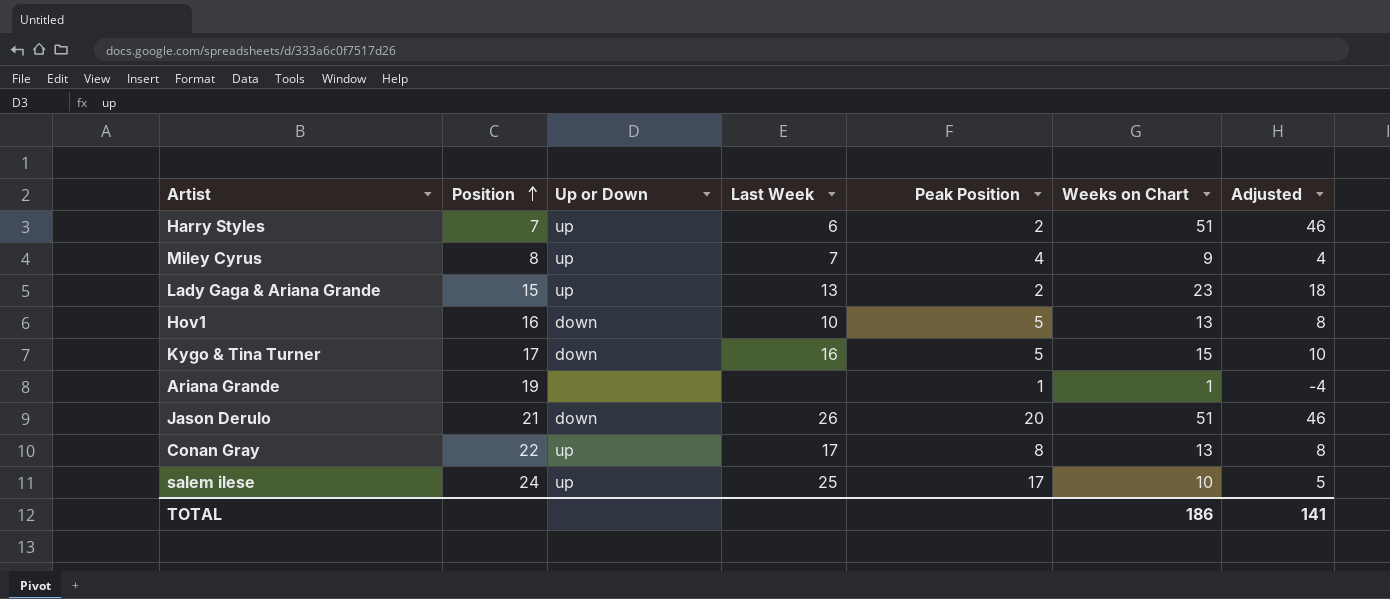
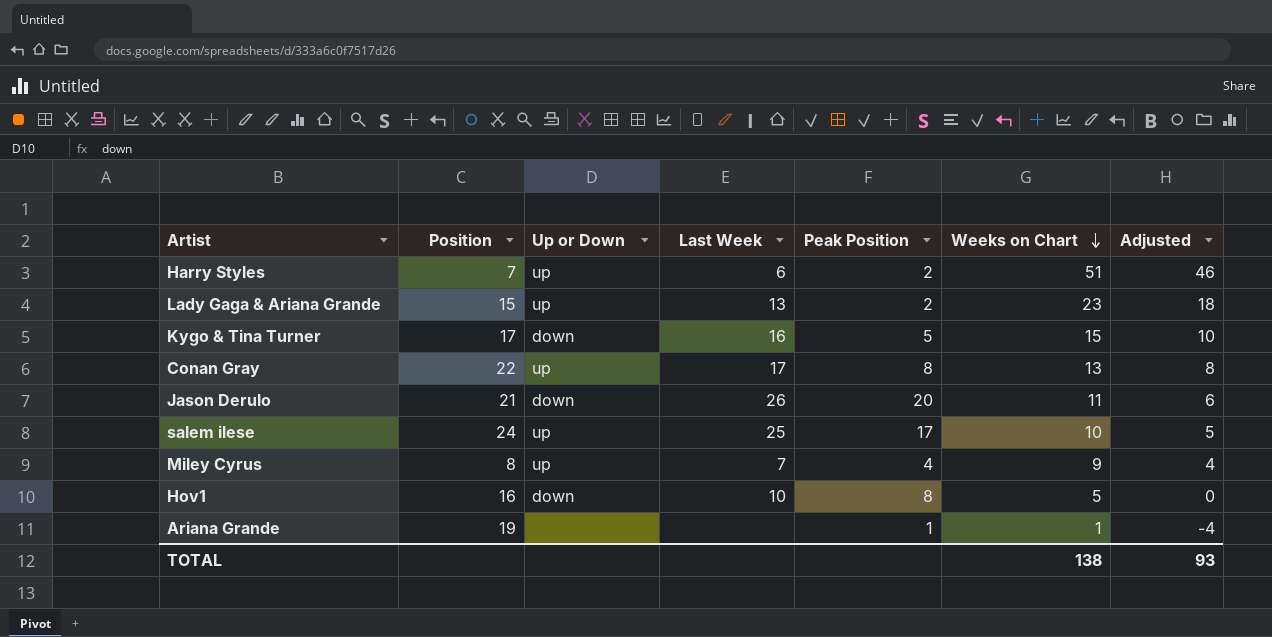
row order: Position ascending -> Weeks on Chart descending
Jason Derulo | Weeks on Chart: 51 -> 11
Jason Derulo | Adjusted: 46 -> 6
Hov1 | Peak Position: 5 -> 8
Hov1 | Weeks on Chart: 13 -> 5
Hov1 | Adjusted: 8 -> 0
TOTAL | Weeks on Chart: 186 -> 138
TOTAL | Adjusted: 141 -> 93

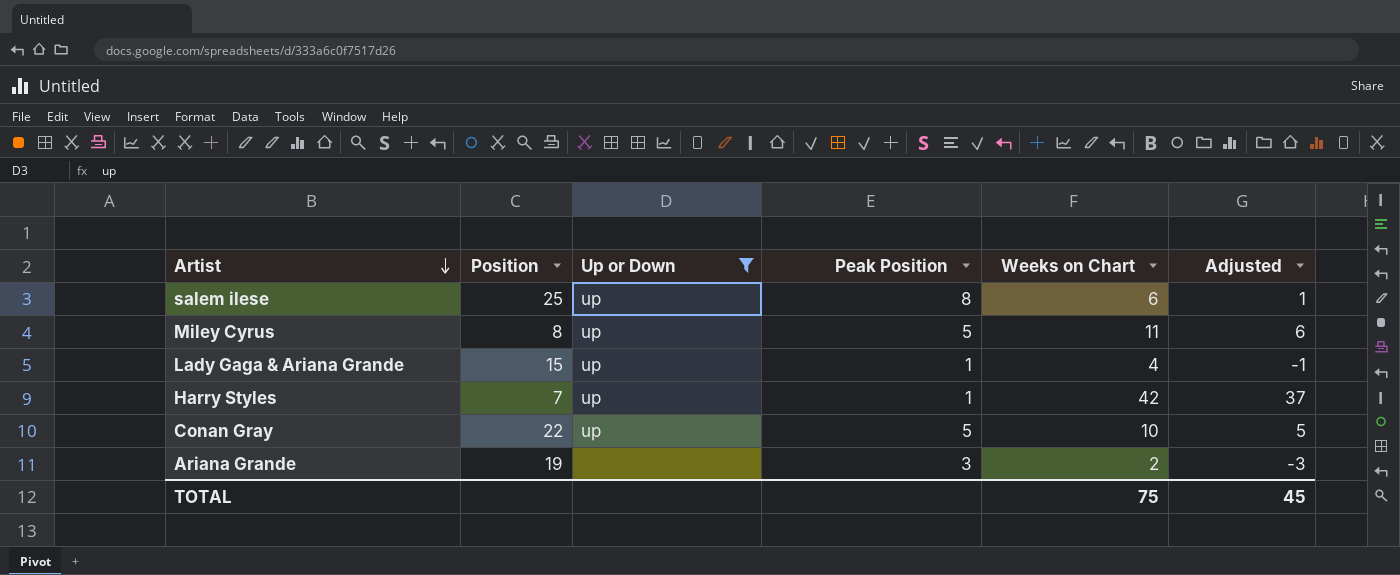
filter: none -> Up or Down != down
row order: Weeks on Chart descending -> Artist descending
column Last Week | position: 4 -> none
salem ilese | Position: 24 -> 25
salem ilese | Peak Position: 17 -> 8
salem ilese | Weeks on Chart: 10 -> 6
salem ilese | Adjusted: 5 -> 1
Miley Cyrus | Peak Position: 4 -> 5
Miley Cyrus | Weeks on Chart: 9 -> 11
Miley Cyrus | Adjusted: 4 -> 6
Lady Gaga & Ariana Grande | Peak Position: 2 -> 1
Lady Gaga & Ariana Grande | Weeks on Chart: 23 -> 4
Lady Gaga & Ariana Grande | Adjusted: 18 -> -1
Harry Styles | Peak Position: 2 -> 1
Harry Styles | Weeks on Chart: 51 -> 42
Harry Styles | Adjusted: 46 -> 37
Conan Gray | Peak Position: 8 -> 5
Conan Gray | Weeks on Chart: 13 -> 10
Conan Gray | Adjusted: 8 -> 5
Ariana Grande | Peak Position: 1 -> 3
Ariana Grande | Weeks on Chart: 1 -> 2
Ariana Grande | Adjusted: -4 -> -3
TOTAL | Weeks on Chart: 138 -> 75
TOTAL | Adjusted: 93 -> 45

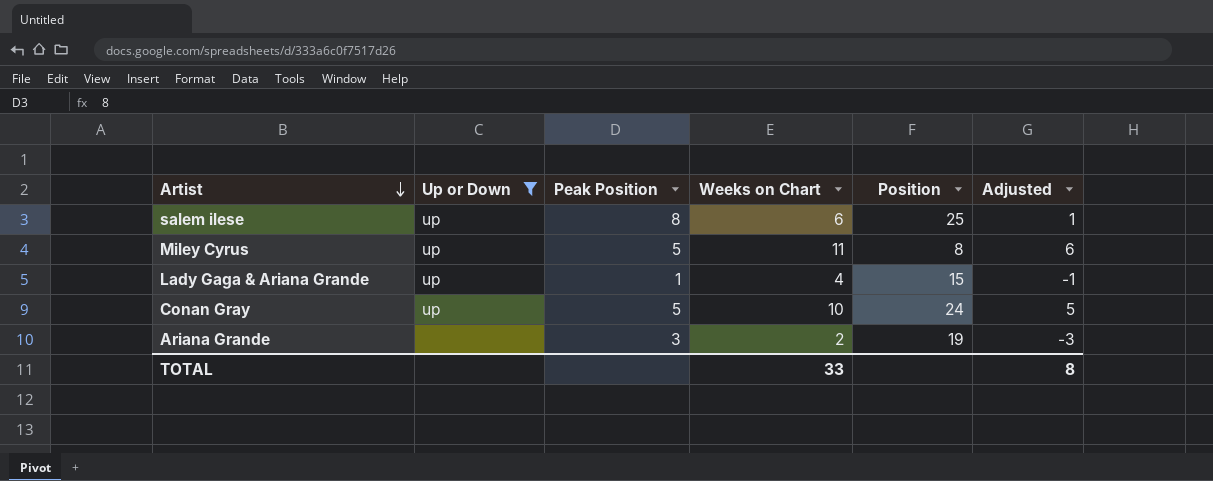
column Position | position: 2 -> 5
row Harry Styles: 7 | up | 1 | 42 | 37 -> none
Conan Gray | Position: 22 -> 24
TOTAL | Weeks on Chart: 75 -> 33
TOTAL | Adjusted: 45 -> 8

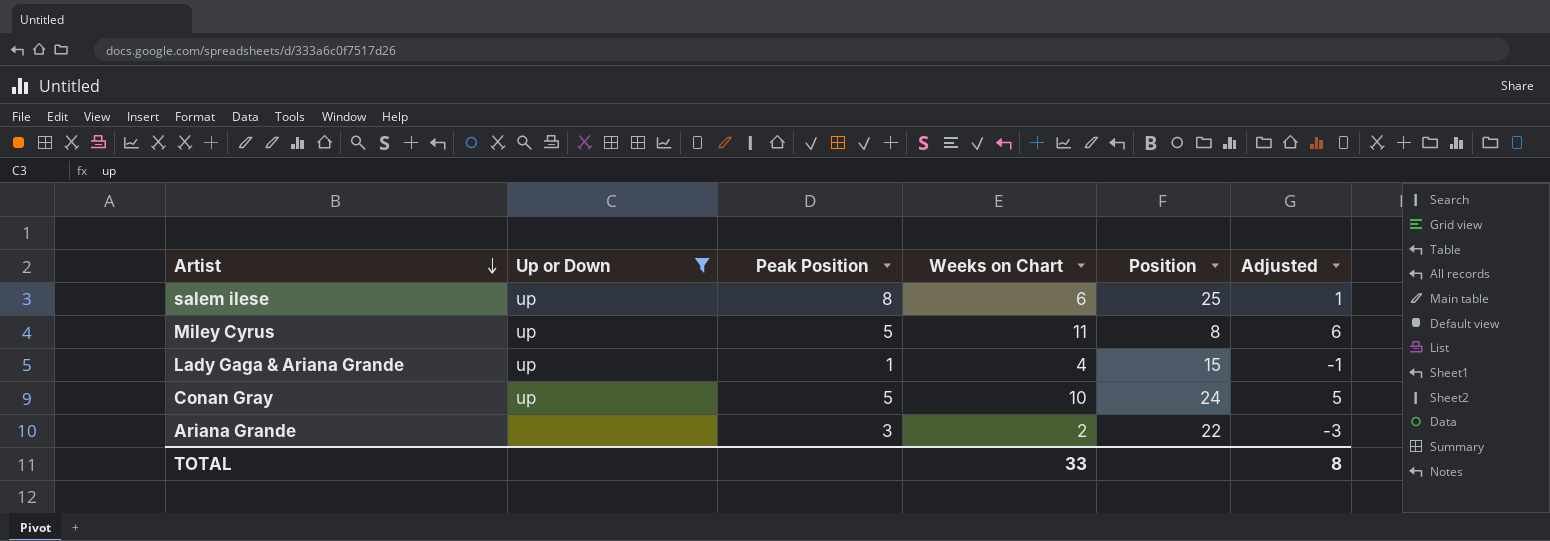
Ariana Grande | Position: 19 -> 22

